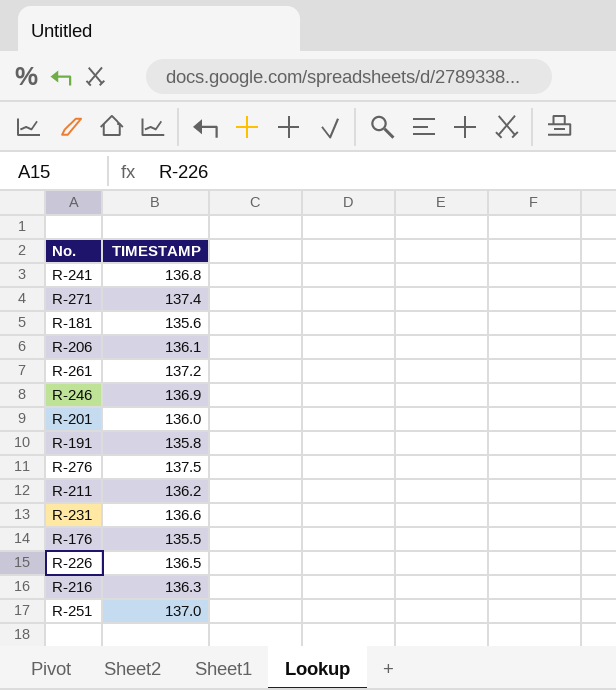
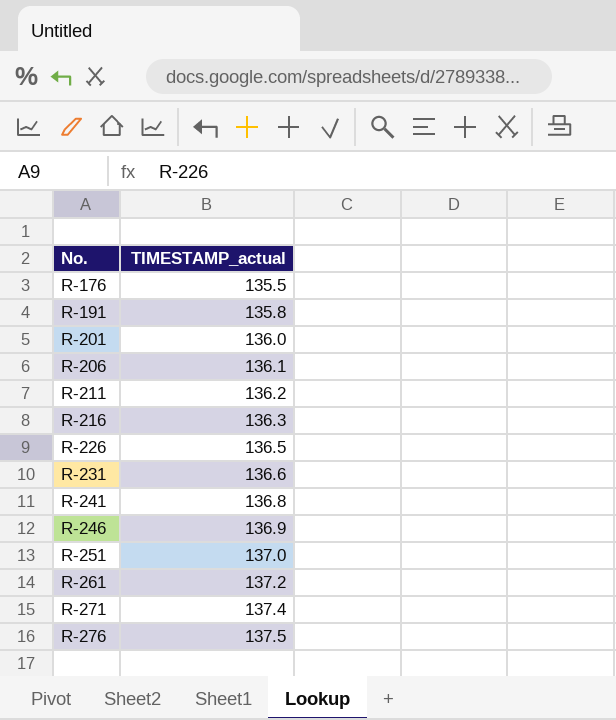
row order: none -> No. ascending
column name: TIMESTAMP -> TIMESTAMP_actual
row R-181: 135.6 -> none

